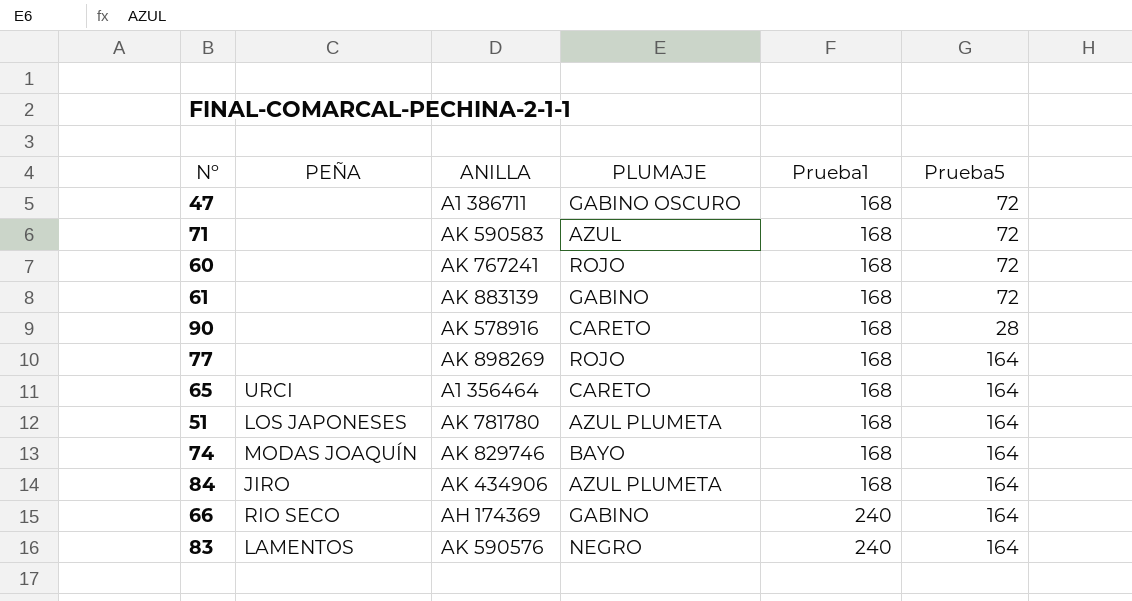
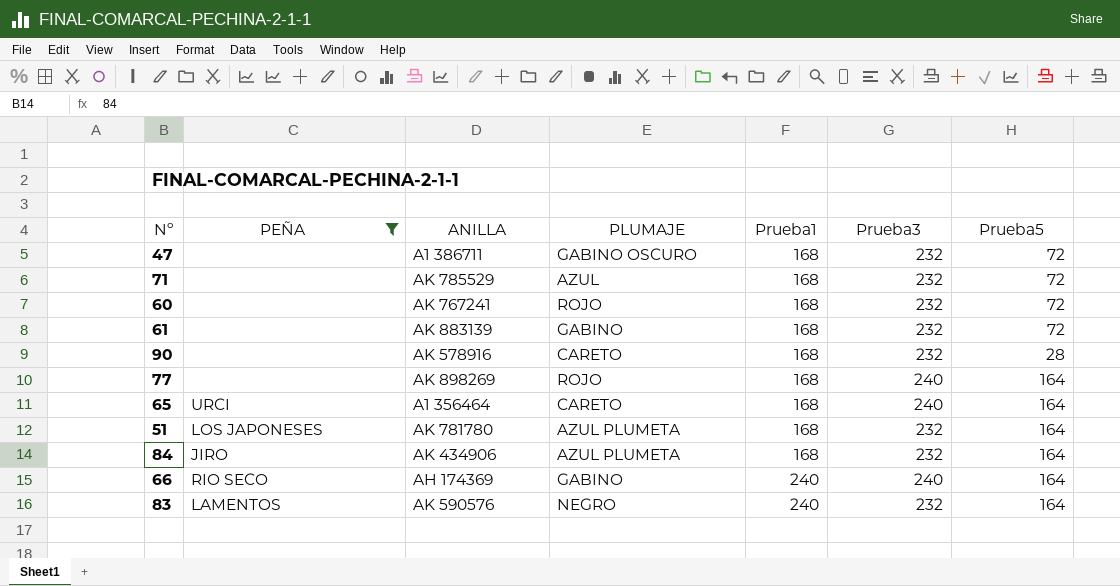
filter: none -> PEÑA != MODAS JOAQUÍN
column Prueba3 | position: none -> 6
71 | ANILLA: AK 590583 -> AK 785529

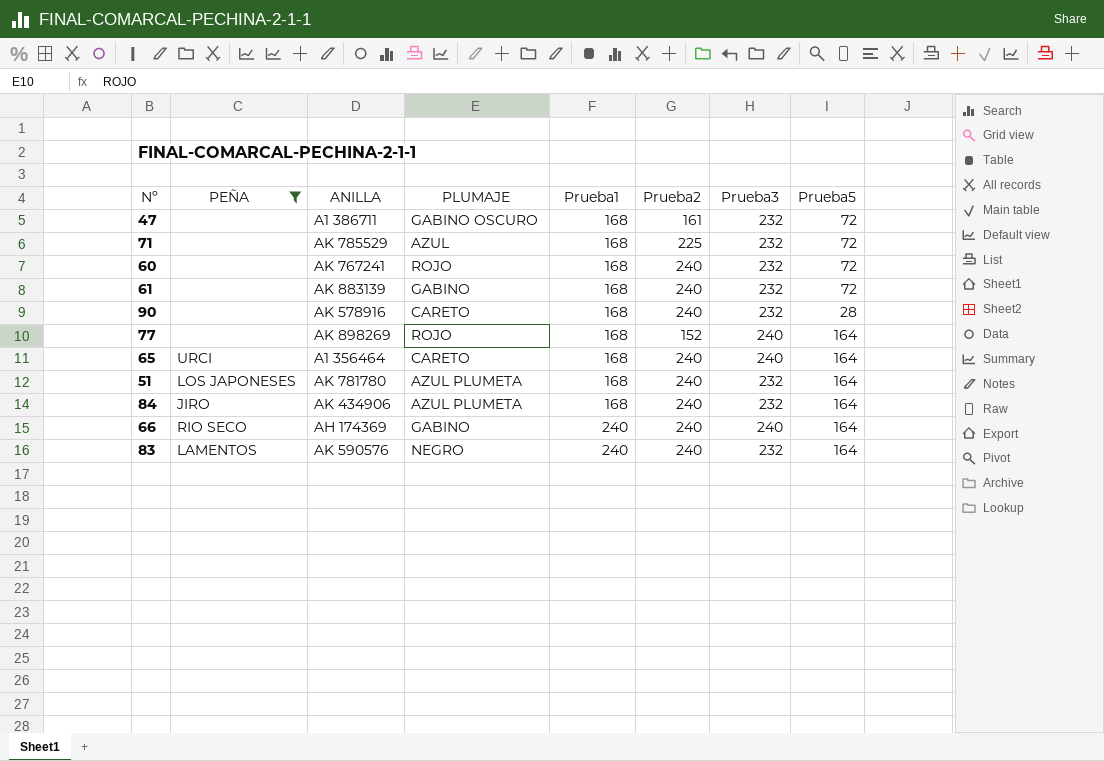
column Prueba2 | position: none -> 6

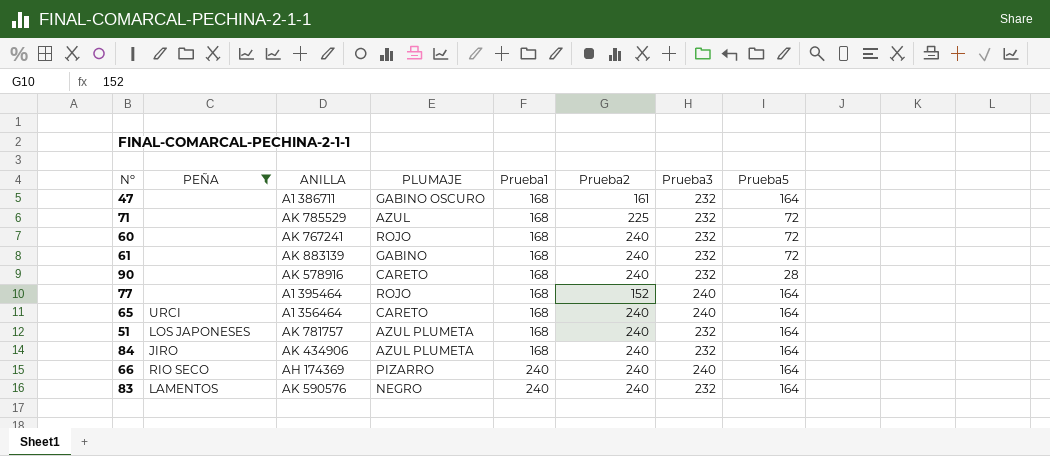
47 | Prueba5: 72 -> 164
77 | ANILLA: AK 898269 -> A1 395464
51 | ANILLA: AK 781780 -> AK 781757
66 | PLUMAJE: GABINO -> PIZARRO

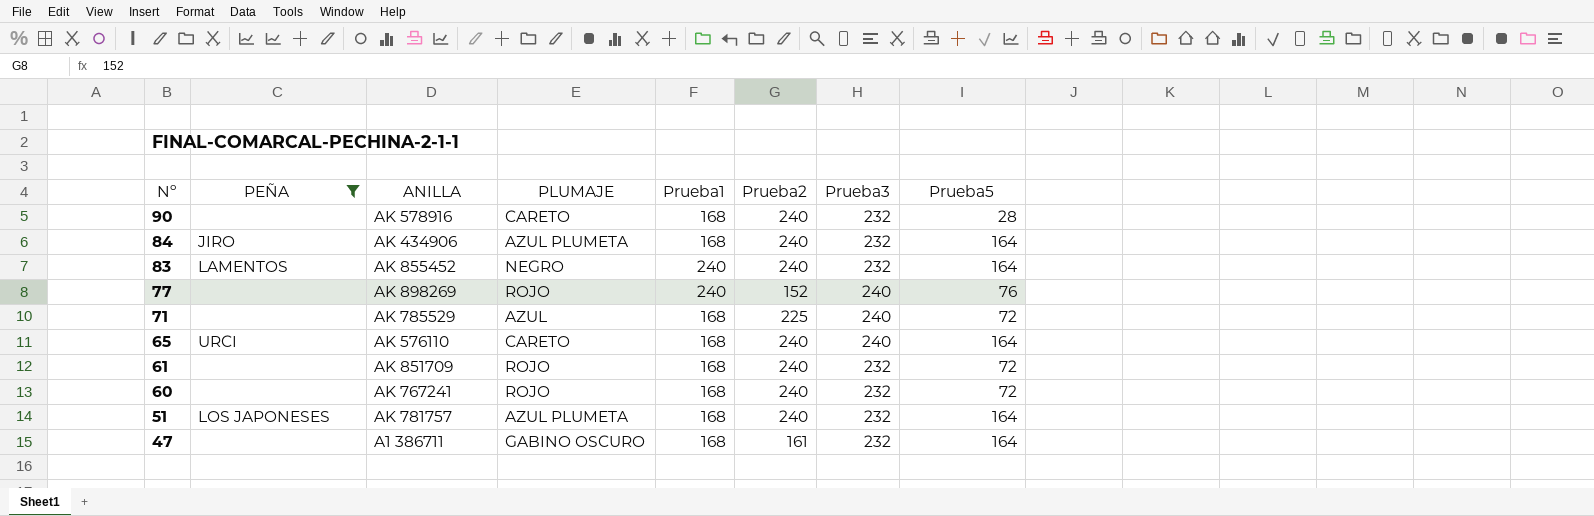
row order: Prueba1 ascending -> Nº descending
row 66: RIO SECO | AH 174369 | PIZARRO | 240 | 240 | 240 | 164 -> none
83 | ANILLA: AK 590576 -> AK 855452
77 | ANILLA: A1 395464 -> AK 898269
77 | Prueba1: 168 -> 240
77 | Prueba5: 164 -> 76
71 | Prueba3: 232 -> 240
65 | ANILLA: A1 356464 -> AK 576110
61 | ANILLA: AK 883139 -> AK 851709
61 | PLUMAJE: GABINO -> ROJO

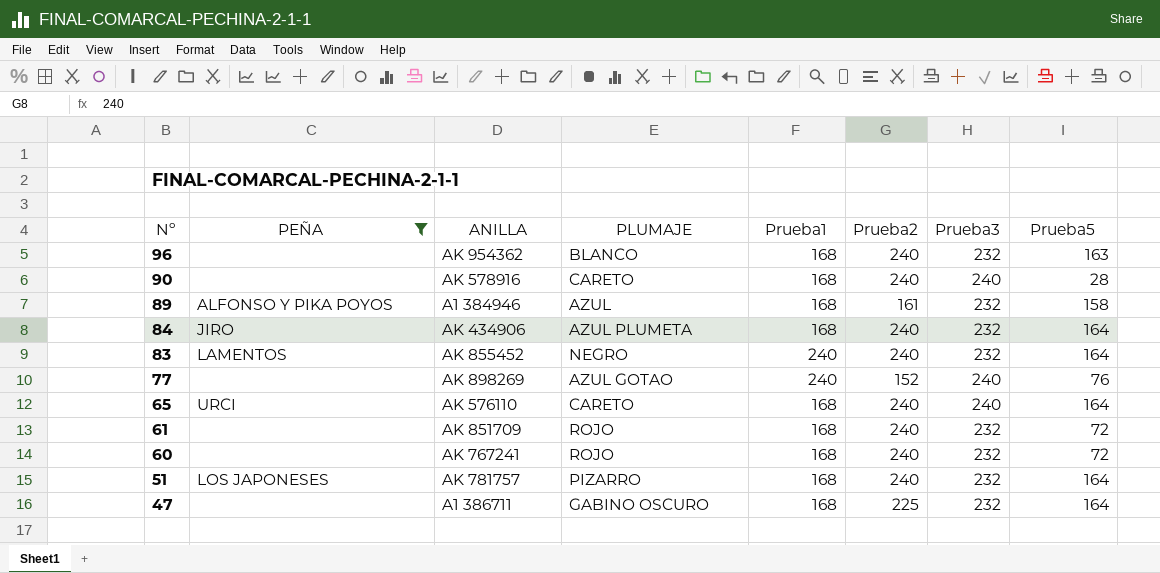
row 71: none | AK 785529 | AZUL | 168 | 225 | 240 | 72 -> none
row 96: none -> none | AK 954362 | BLANCO | 168 | 240 | 232 | 163
90 | Prueba3: 232 -> 240
row 89: none -> ALFONSO Y PIKA POYOS | A1 384946 | AZUL | 168 | 161 | 232 | 158
77 | PLUMAJE: ROJO -> AZUL GOTAO
51 | PLUMAJE: AZUL PLUMETA -> PIZARRO
47 | Prueba2: 161 -> 225

